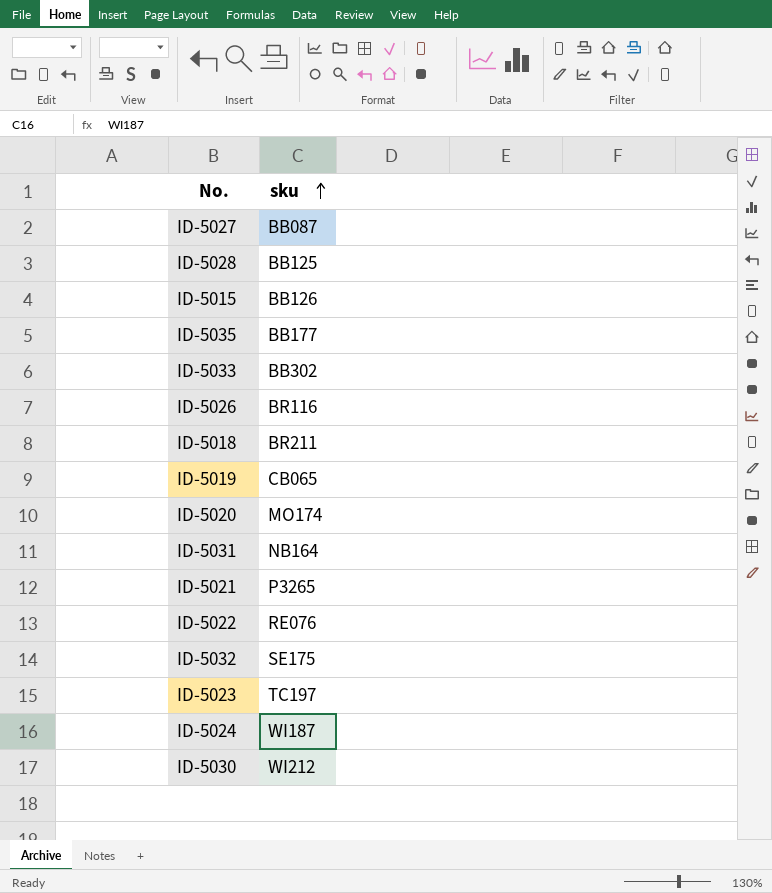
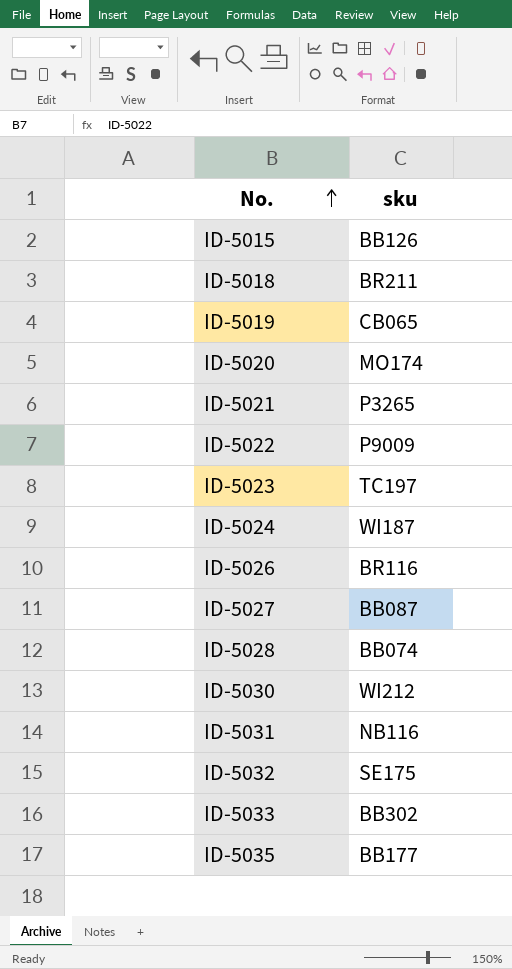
row order: sku ascending -> No. ascending
ID-5022 | sku: RE076 -> P9009
ID-5028 | sku: BB125 -> BB074
ID-5031 | sku: NB164 -> NB116

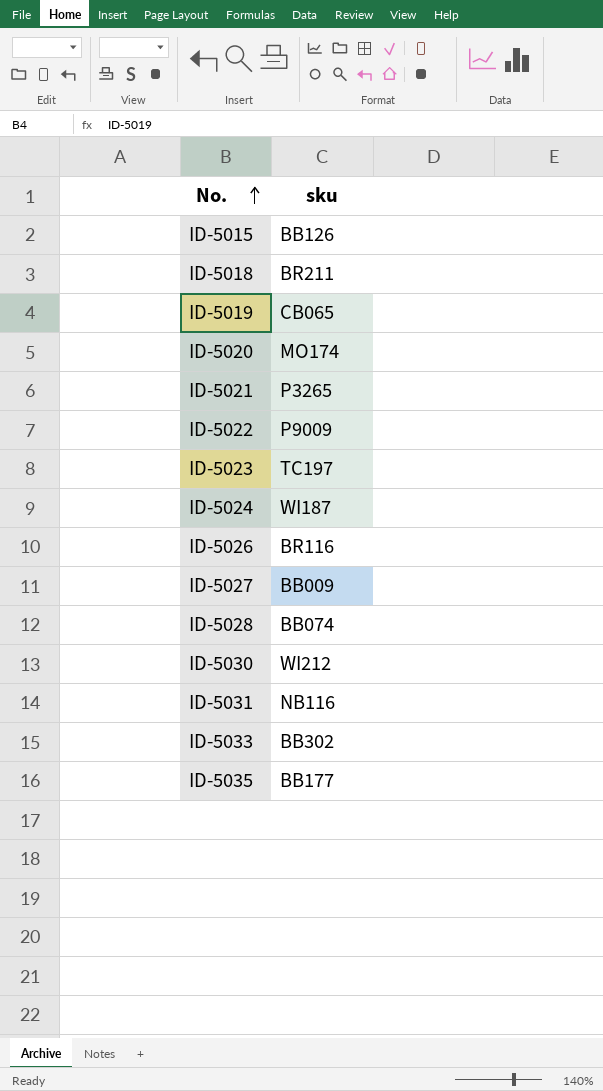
row ID-5032: SE175 -> none
ID-5027 | sku: BB087 -> BB009

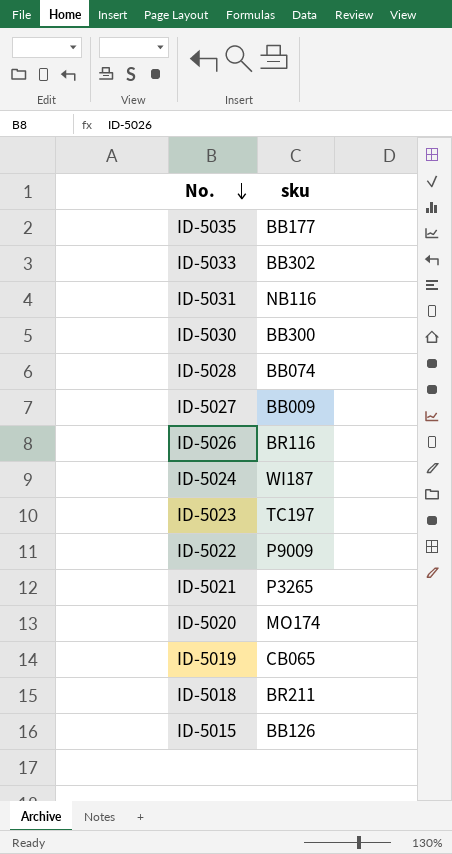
row order: No. ascending -> No. descending
ID-5030 | sku: WI212 -> BB300

